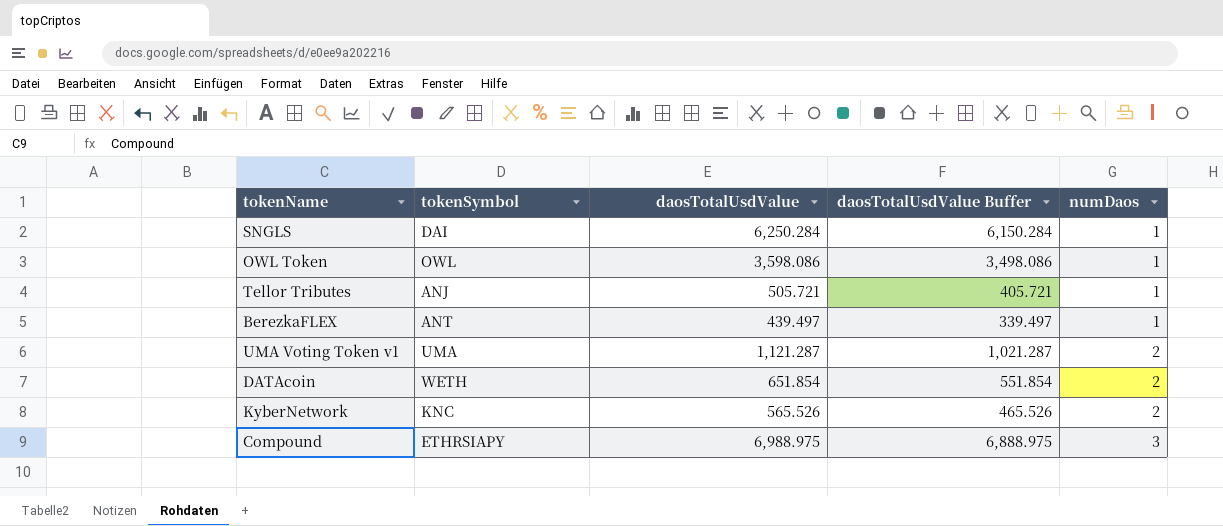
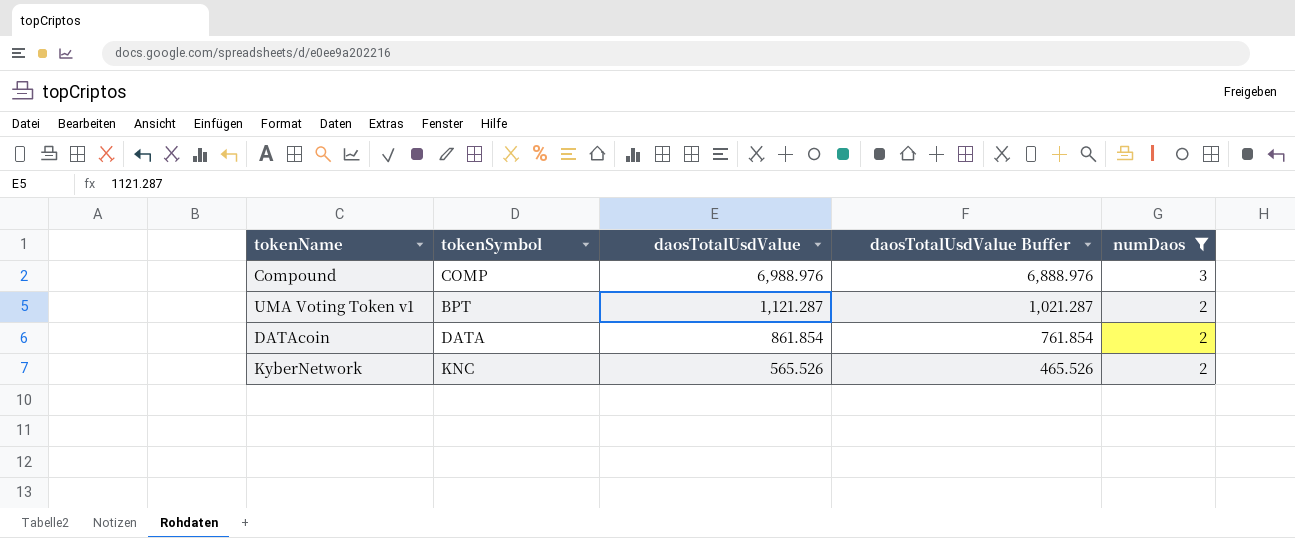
filter: none -> numDaos != 1
row order: numDaos ascending -> daosTotalUsdValue descending
Compound | tokenSymbol: ETHRSIAPY -> COMP
Compound | daosTotalUsdValue: 6,988.975 -> 6,988.976
Compound | daosTotalUsdValue Buffer: 6,888.975 -> 6,888.976
UMA Voting Token v1 | tokenSymbol: UMA -> BPT
DATAcoin | tokenSymbol: WETH -> DATA
DATAcoin | daosTotalUsdValue: 651.854 -> 861.854
DATAcoin | daosTotalUsdValue Buffer: 551.854 -> 761.854

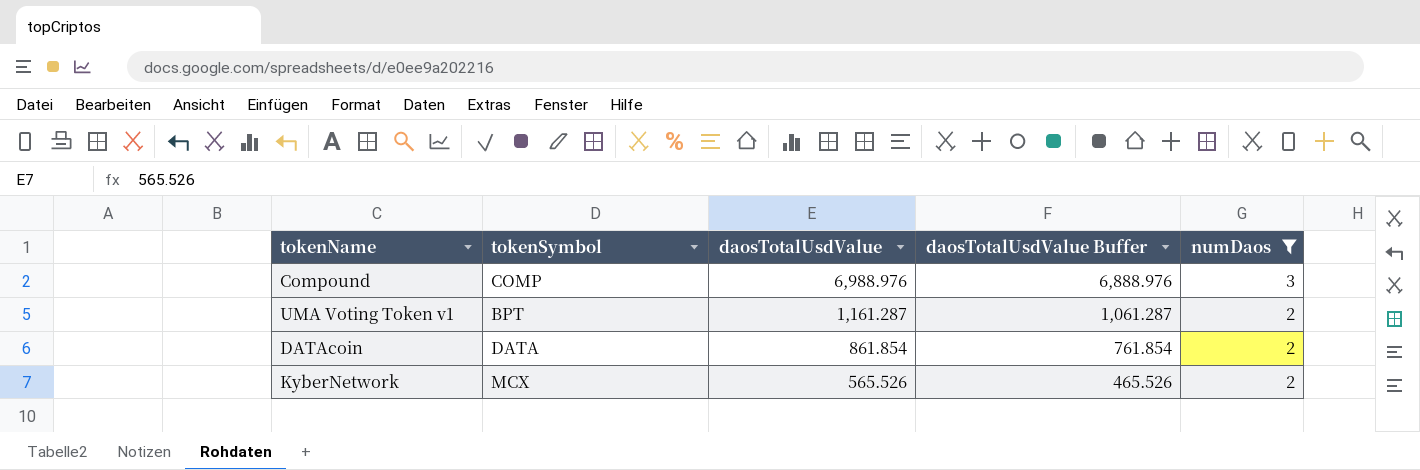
UMA Voting Token v1 | daosTotalUsdValue: 1,121.287 -> 1,161.287
UMA Voting Token v1 | daosTotalUsdValue Buffer: 1,021.287 -> 1,061.287
KyberNetwork | tokenSymbol: KNC -> MCX

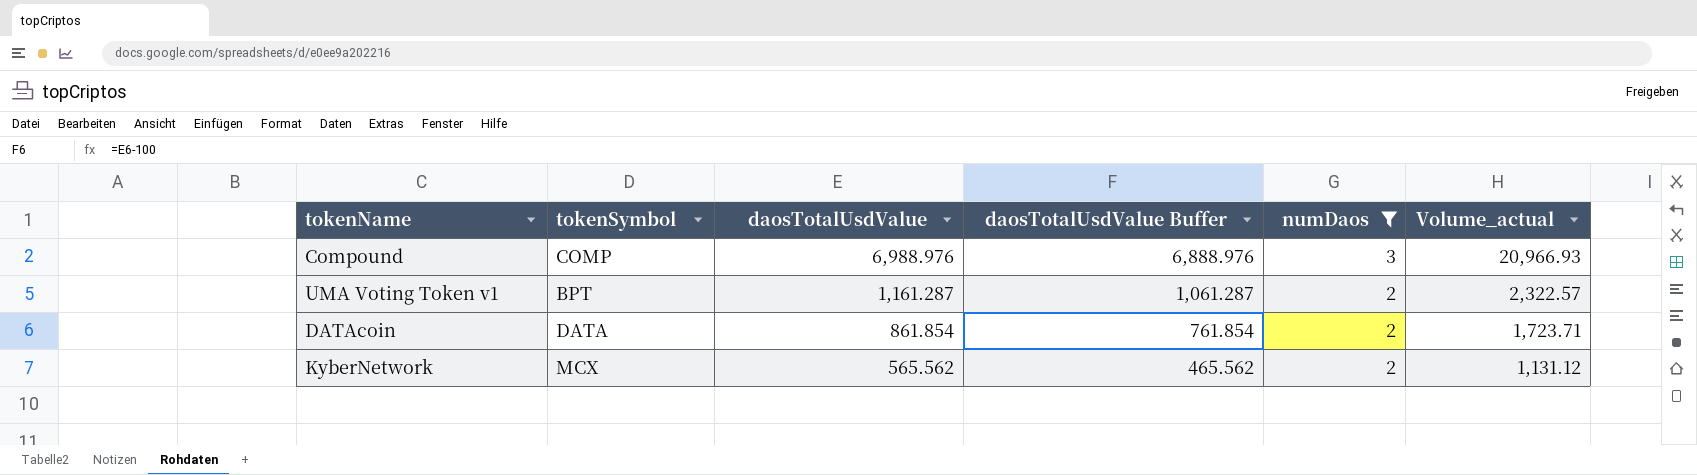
column Volume_actual | formula: none -> [daosTotalUsdValue] * [numDaos]
KyberNetwork | daosTotalUsdValue: 565.526 -> 565.562
KyberNetwork | daosTotalUsdValue Buffer: 465.526 -> 465.562

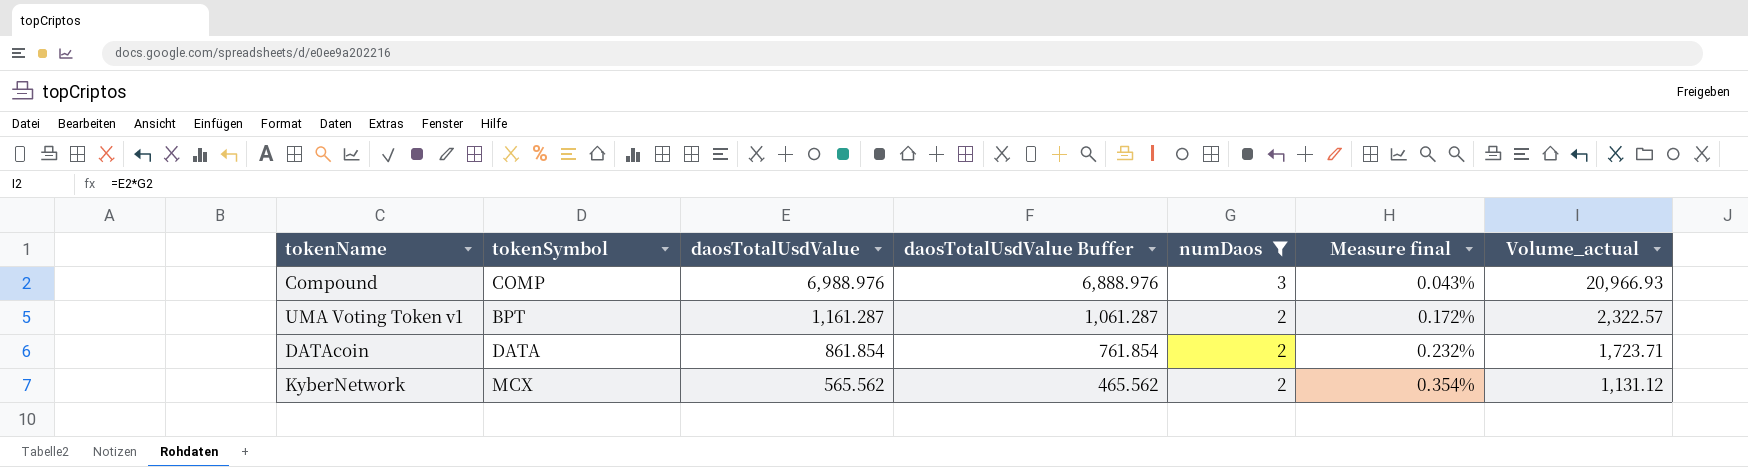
column Measure final | formula: none -> [numDaos] / [daosTotalUsdValue]

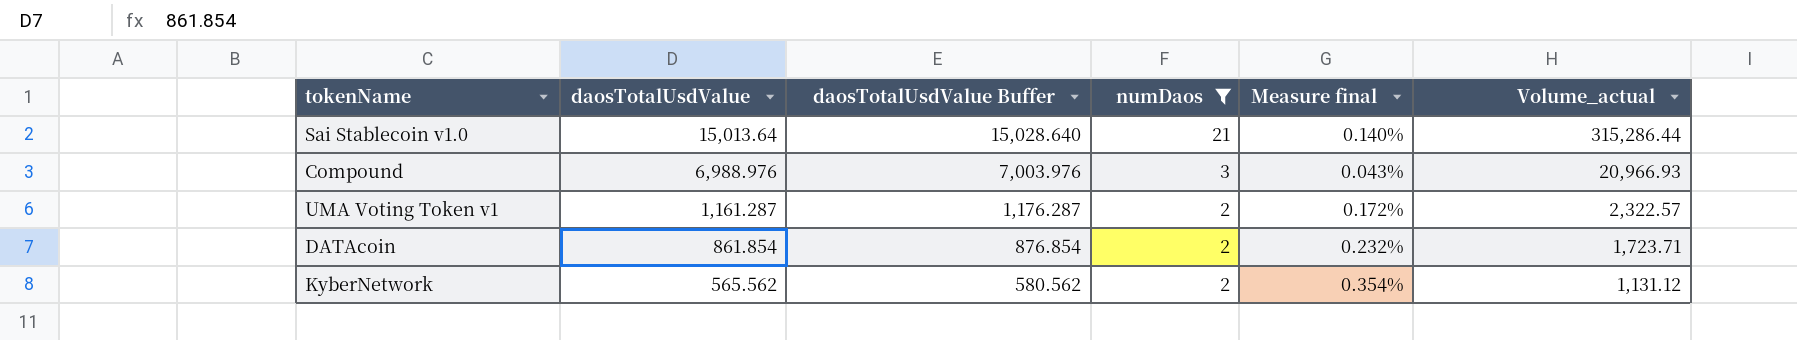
column tokenSymbol | position: 2 -> none
column daosTotalUsdValue Buffer | formula: [daosTotalUsdValue] - 100 -> [daosTotalUsdValue] + 15
row Sai Stablecoin v1.0: none -> 15,013.64 | 15,028.640 | 21 | 0.140% | 315,286.44

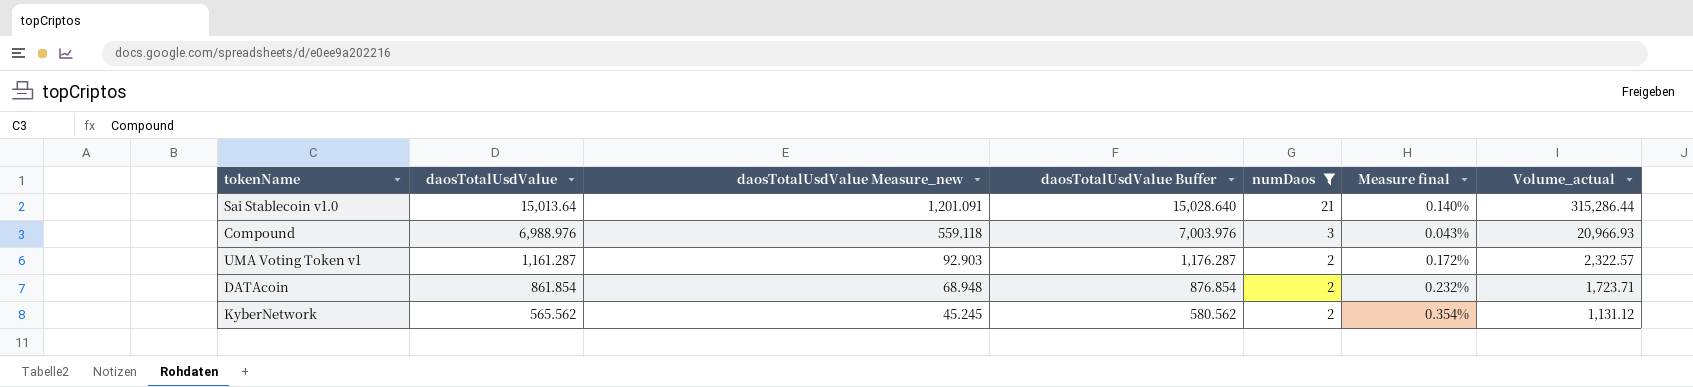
column daosTotalUsdValue Measure_new | formula: none -> [daosTotalUsdValue] * 0.08

